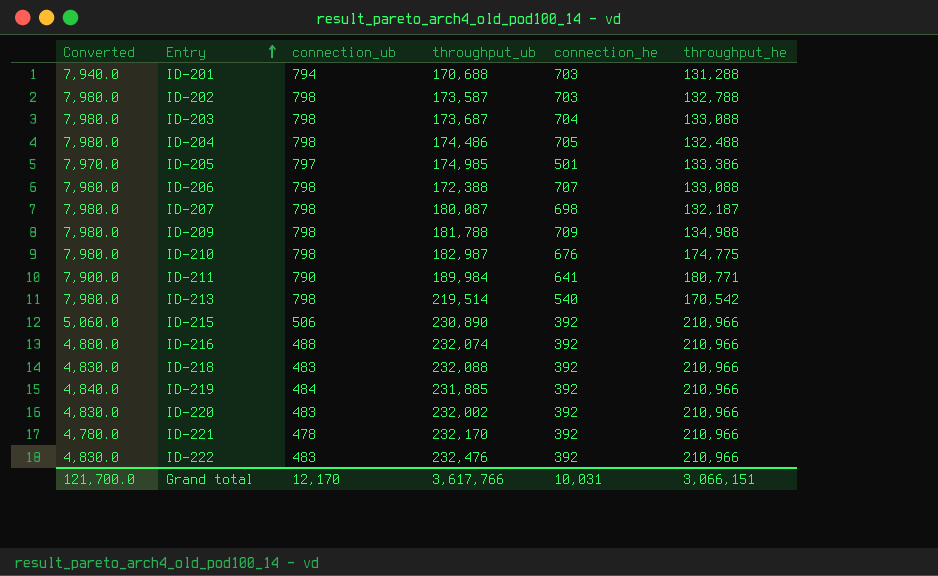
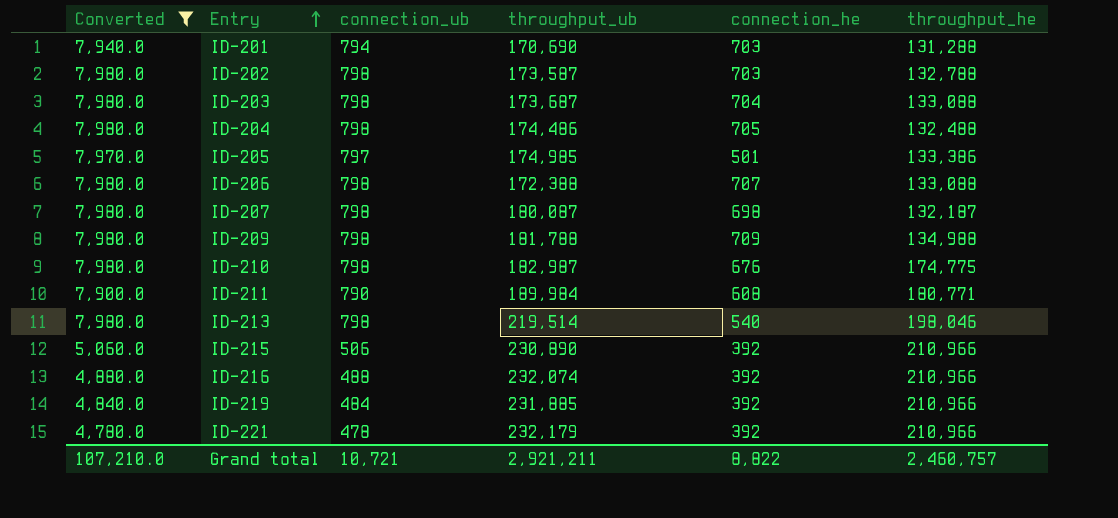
filter: none -> Converted != 4,830.0
ID-201 | throughput_ub: 170,688 -> 170,690
ID-211 | connection_he: 641 -> 608
ID-213 | throughput_he: 170,542 -> 198,046
ID-221 | throughput_ub: 232,170 -> 232,179
Grand total | Converted: 121,700.0 -> 107,210.0
Grand total | connection_ub: 12,170 -> 10,721
Grand total | throughput_ub: 3,617,766 -> 2,921,211
Grand total | connection_he: 10,031 -> 8,822
Grand total | throughput_he: 3,066,151 -> 2,460,757

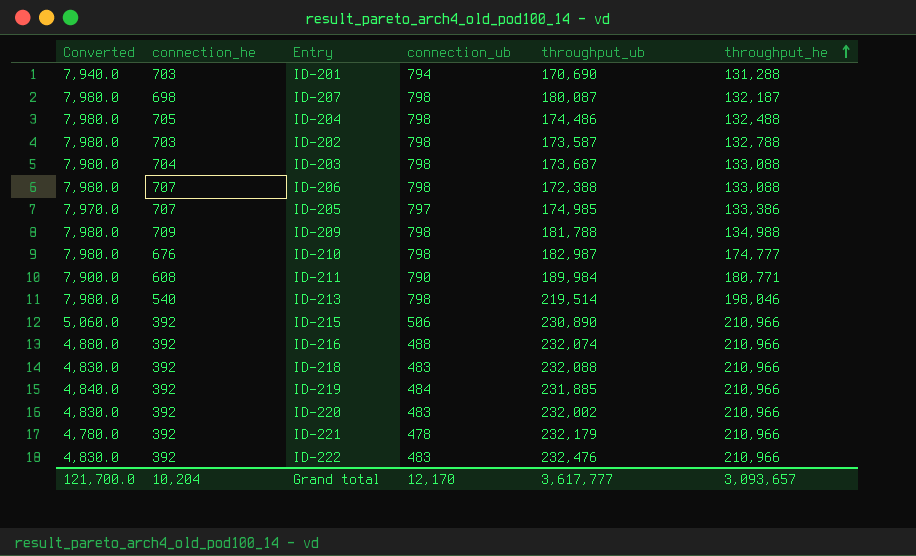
filter: Converted != 4,830.0 -> none
row order: Entry ascending -> throughput_he ascending
column connection_he | position: 5 -> 2
ID-205 | connection_he: 501 -> 707
ID-210 | throughput_he: 174,775 -> 174,777
Grand total | Converted: 107,210.0 -> 121,700.0
Grand total | connection_he: 8,822 -> 10,204
Grand total | connection_ub: 10,721 -> 12,170
Grand total | throughput_ub: 2,921,211 -> 3,617,777
Grand total | throughput_he: 2,460,757 -> 3,093,657

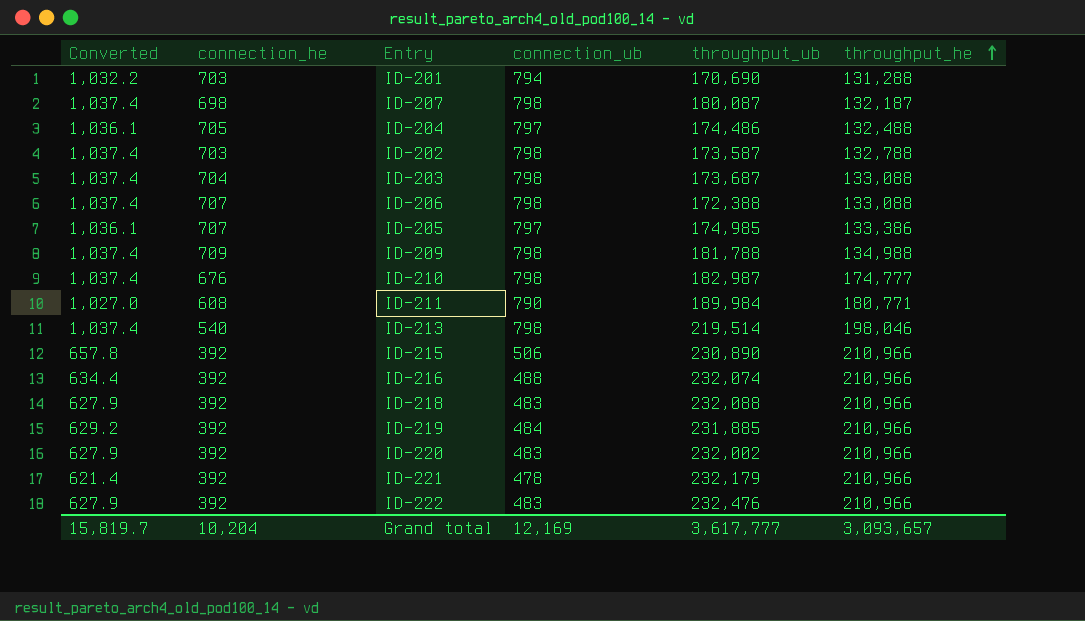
column Converted | formula: [connection_ub] * 10 -> [connection_ub] * 1.3
ID-204 | connection_ub: 798 -> 797
Grand total | Converted: 121,700.0 -> 15,819.7
Grand total | connection_ub: 12,170 -> 12,169

